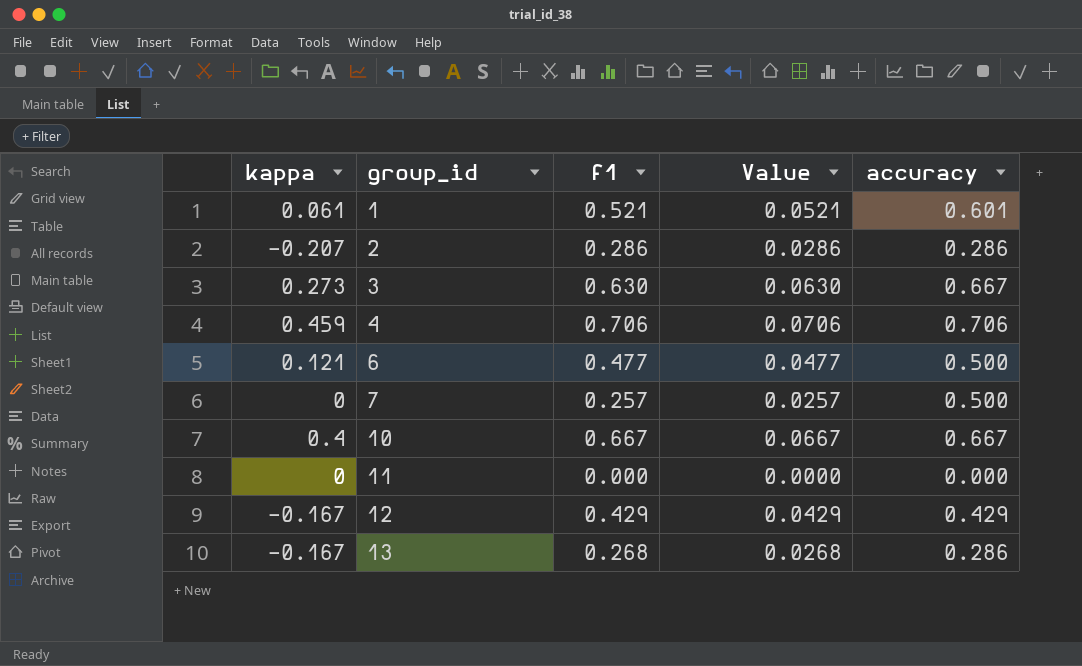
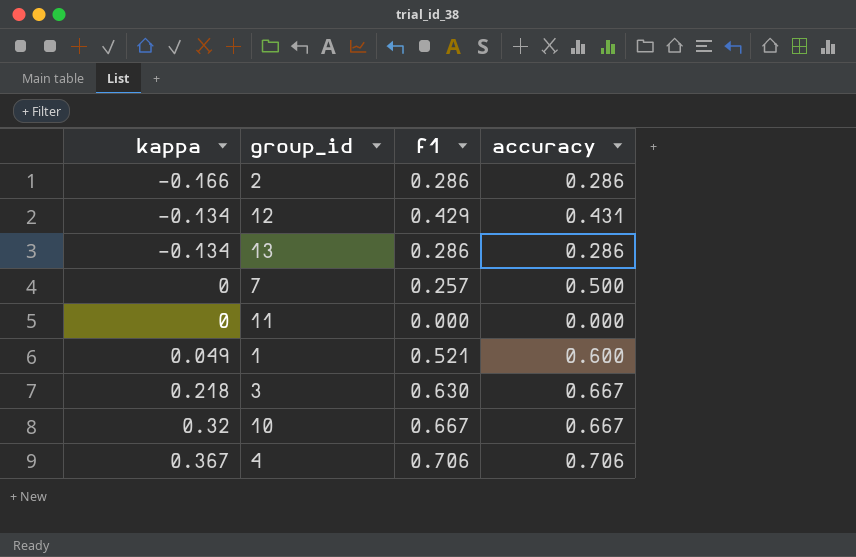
row order: group_id ascending -> kappa ascending
column Value | formula: [f1] * 0.1 -> none
row 6: 0.121 | 0.477 | 0.0477 | 0.500 -> none
2 | kappa: -0.207 -> -0.166
12 | kappa: -0.167 -> -0.134
12 | accuracy: 0.429 -> 0.431
13 | kappa: -0.167 -> -0.134
13 | f1: 0.268 -> 0.286
1 | kappa: 0.061 -> 0.049
1 | accuracy: 0.601 -> 0.600
3 | kappa: 0.273 -> 0.218
10 | kappa: 0.4 -> 0.32
4 | kappa: 0.459 -> 0.367

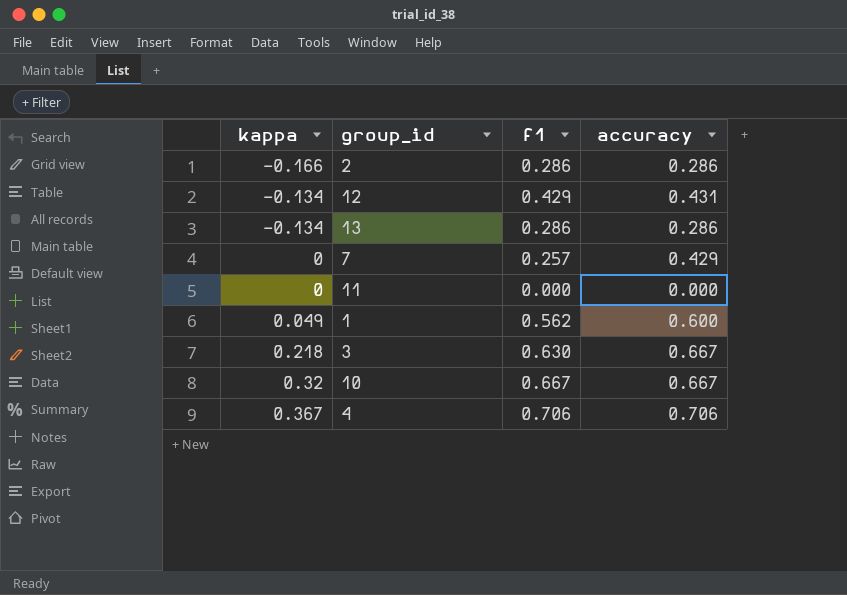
7 | accuracy: 0.500 -> 0.429
1 | f1: 0.521 -> 0.562

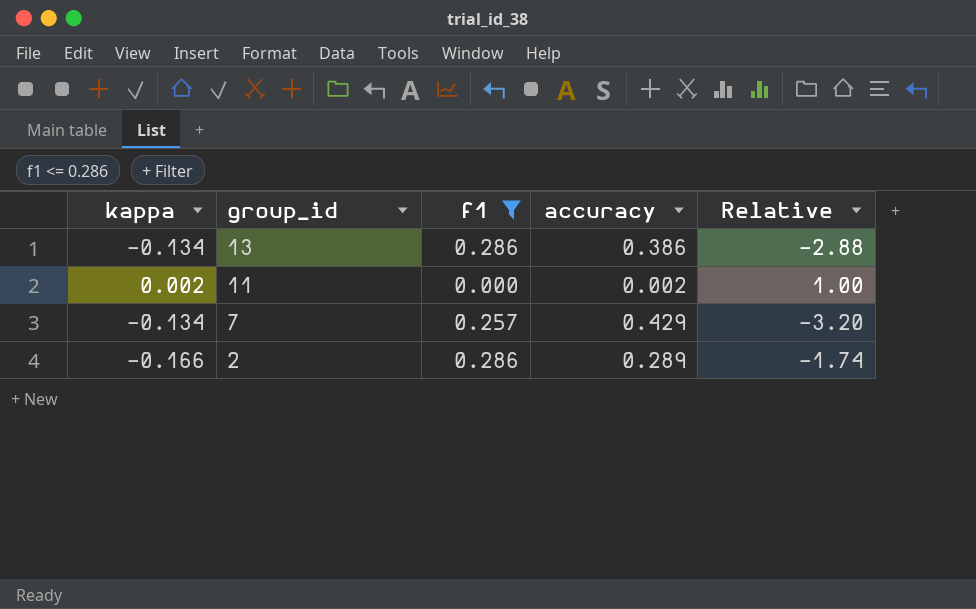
filter: none -> f1 <= 0.286
row order: kappa ascending -> group_id descending
column Relative | formula: none -> [accuracy] / [kappa]
13 | accuracy: 0.286 -> 0.386
11 | kappa: 0 -> 0.002
11 | accuracy: 0.000 -> 0.002
7 | kappa: 0 -> -0.134
2 | accuracy: 0.286 -> 0.289

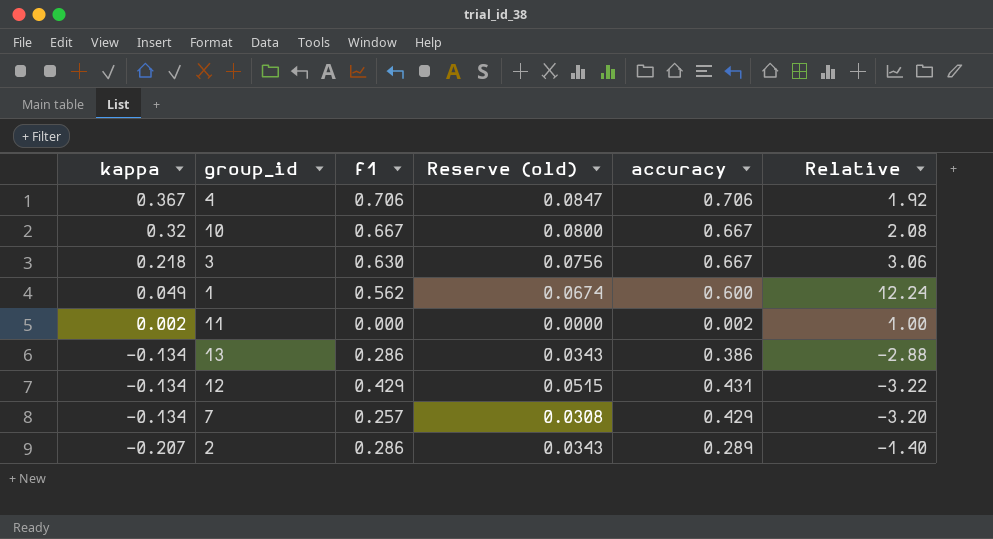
filter: f1 <= 0.286 -> none
row order: group_id descending -> kappa descending
column Reserve (old) | formula: none -> [f1] * 0.12
2 | kappa: -0.166 -> -0.207
2 | Relative: -1.74 -> -1.40

